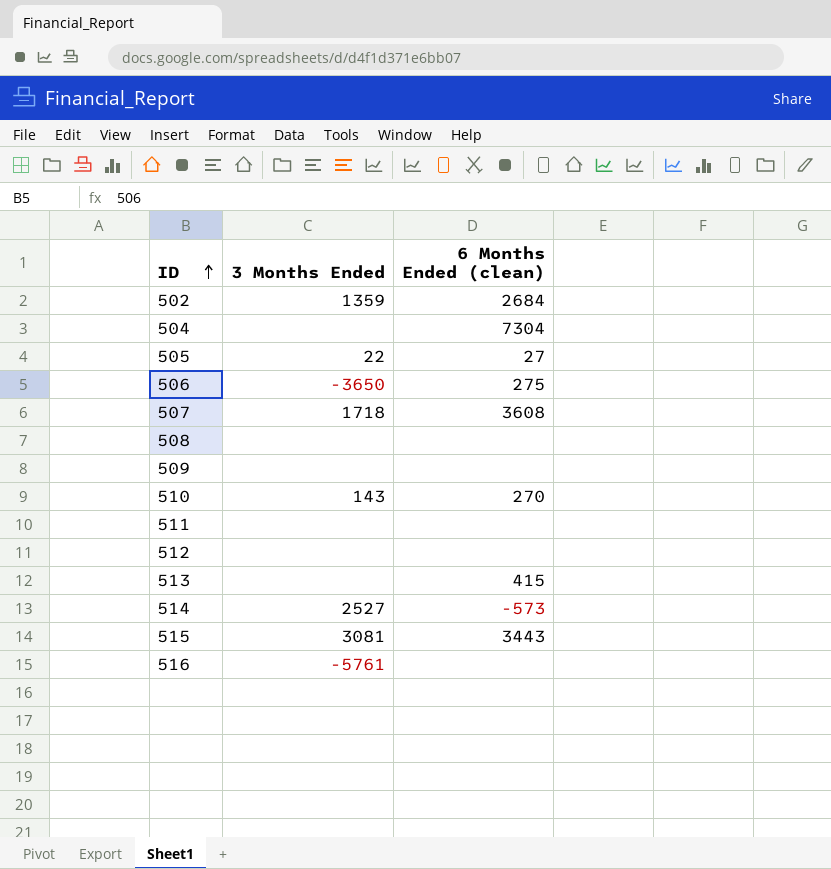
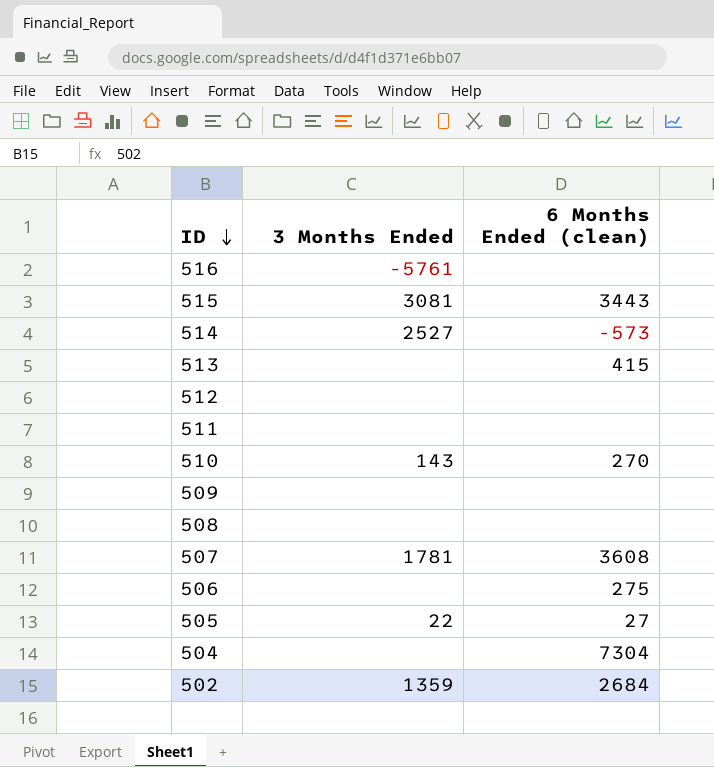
row order: ID ascending -> ID descending
507 | 3 Months Ended: 1718 -> 1781
506 | 3 Months Ended: -3650 -> none

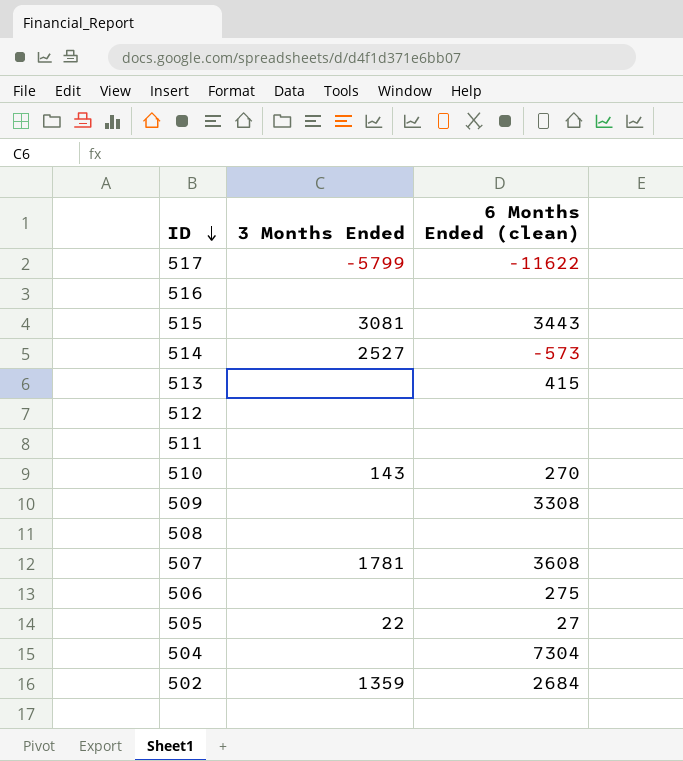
row 517: none -> -5799 | -11622
516 | 3 Months Ended: -5761 -> none
509 | 6 Months Ended (clean): none -> 3308

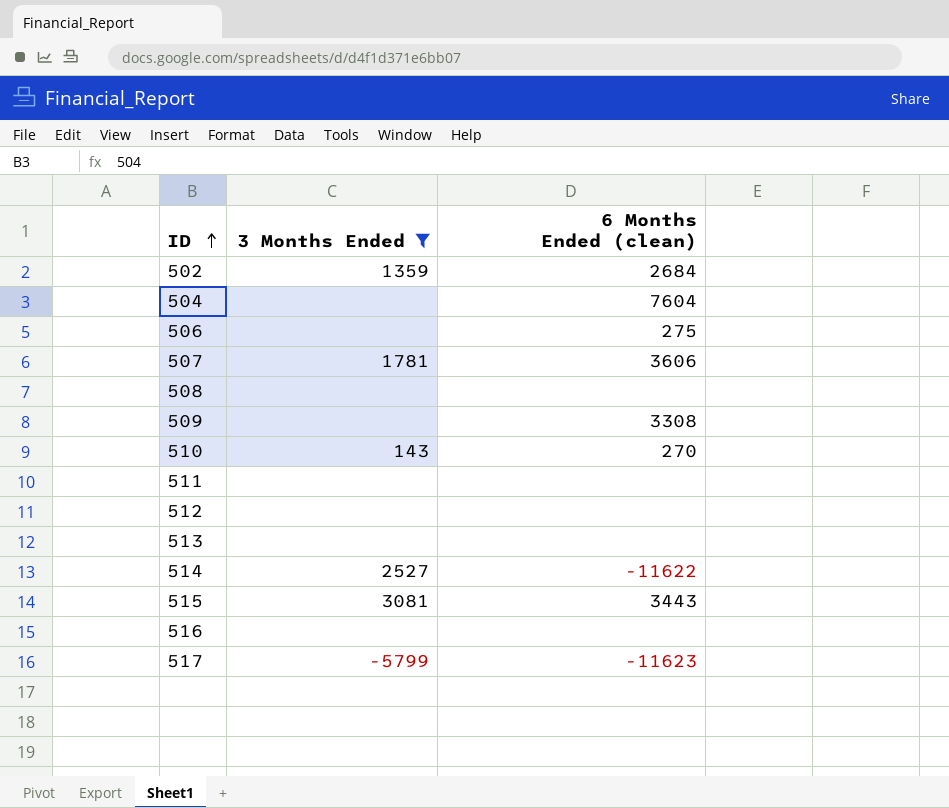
filter: none -> 3 Months Ended != 22
row order: ID descending -> ID ascending
504 | 6 Months Ended (clean): 7304 -> 7604
507 | 6 Months Ended (clean): 3608 -> 3606
513 | 6 Months Ended (clean): 415 -> none
514 | 6 Months Ended (clean): -573 -> -11622
517 | 6 Months Ended (clean): -11622 -> -11623

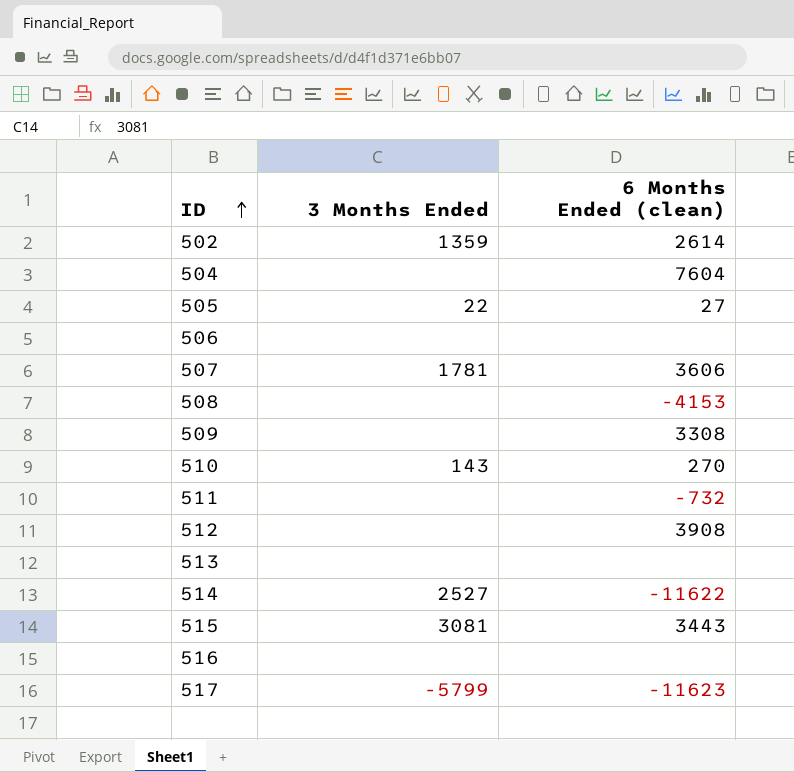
filter: 3 Months Ended != 22 -> none
502 | 6 Months Ended (clean): 2684 -> 2614
506 | 6 Months Ended (clean): 275 -> none
508 | 6 Months Ended (clean): none -> -4153
511 | 6 Months Ended (clean): none -> -732
512 | 6 Months Ended (clean): none -> 3908

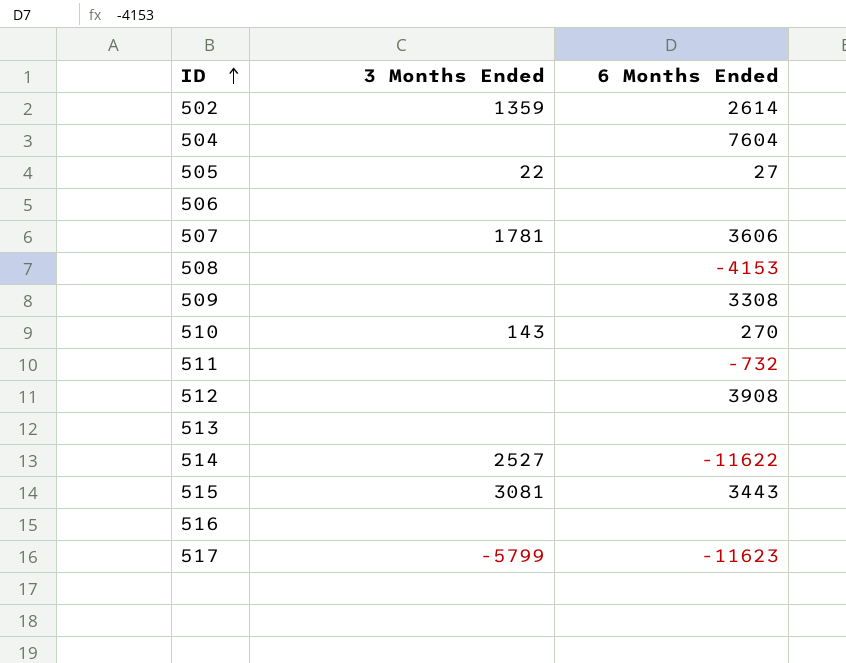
column name: 6 Months Ended (clean) -> 6 Months Ended

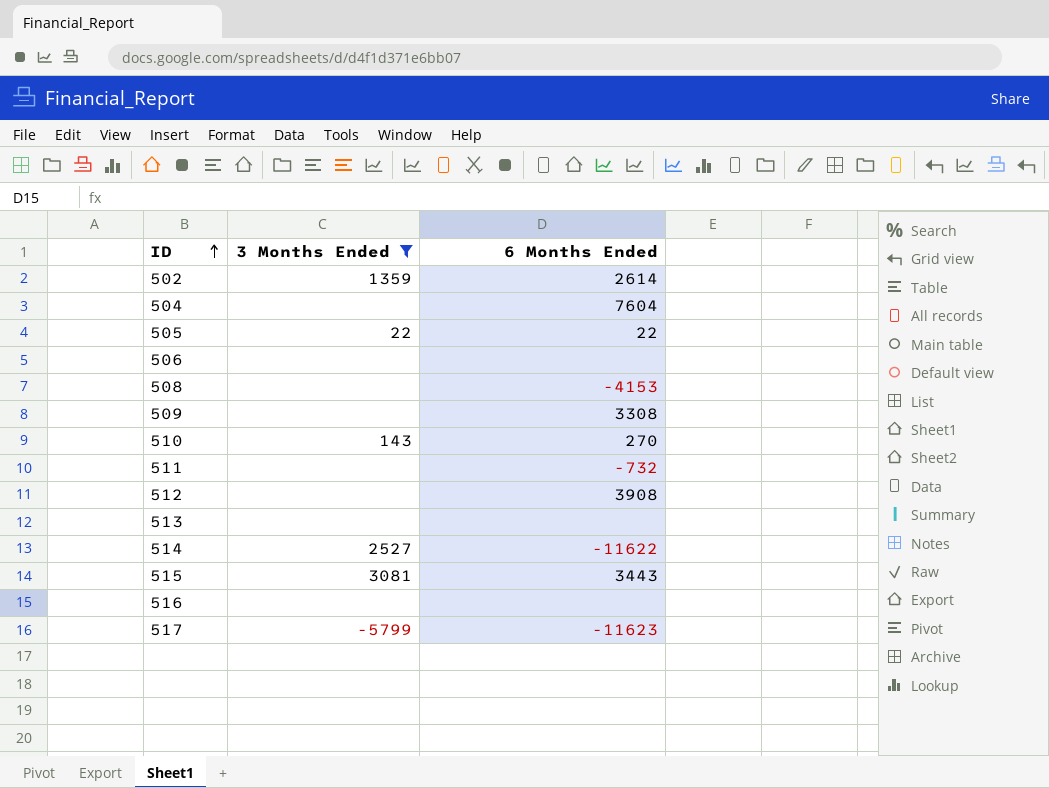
filter: none -> 3 Months Ended != 1781
505 | 6 Months Ended: 27 -> 22

